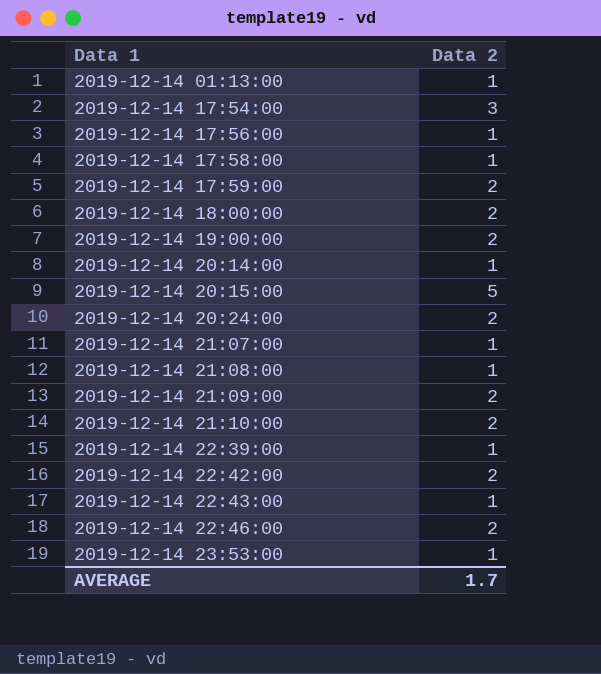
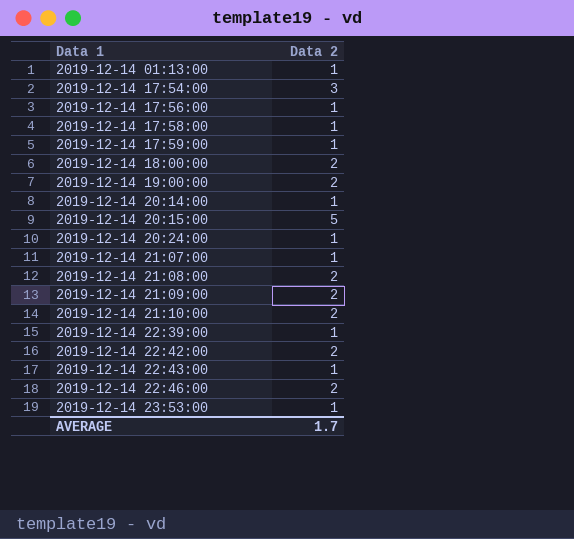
2019-12-14 17:59:00 | Data 2: 2 -> 1
2019-12-14 20:24:00 | Data 2: 2 -> 1
2019-12-14 21:08:00 | Data 2: 1 -> 2

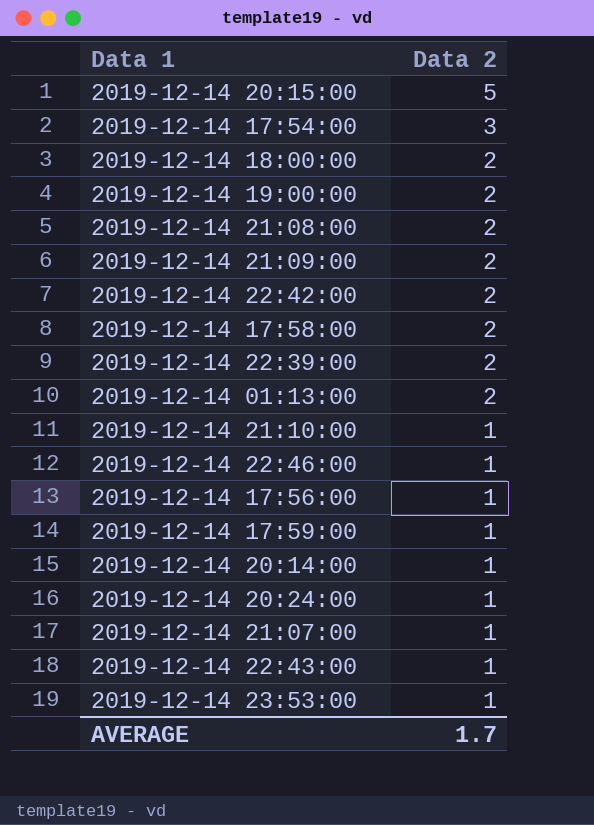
row order: Data 1 ascending -> Data 2 descending
2019-12-14 17:58:00 | Data 2: 1 -> 2
2019-12-14 22:39:00 | Data 2: 1 -> 2
2019-12-14 01:13:00 | Data 2: 1 -> 2
2019-12-14 21:10:00 | Data 2: 2 -> 1
2019-12-14 22:46:00 | Data 2: 2 -> 1

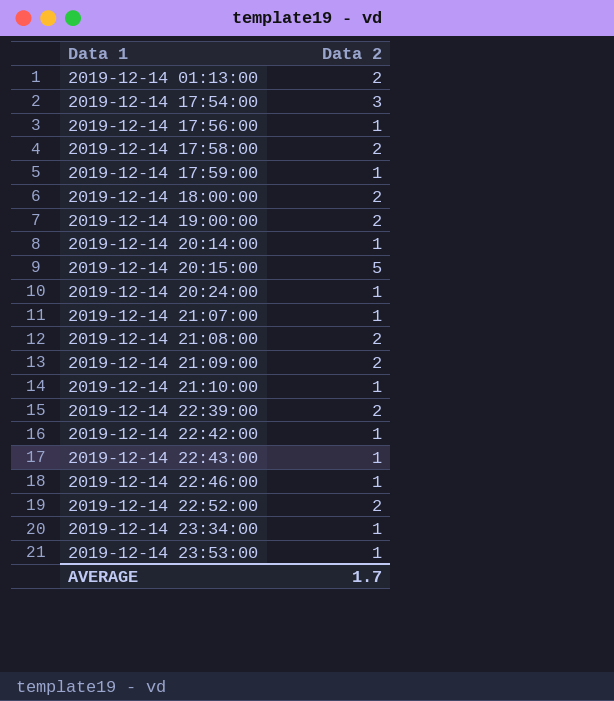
row order: Data 2 descending -> Data 1 ascending
2019-12-14 22:42:00 | Data 2: 2 -> 1
row 2019-12-14 22:52:00: none -> 2
row 2019-12-14 23:34:00: none -> 1

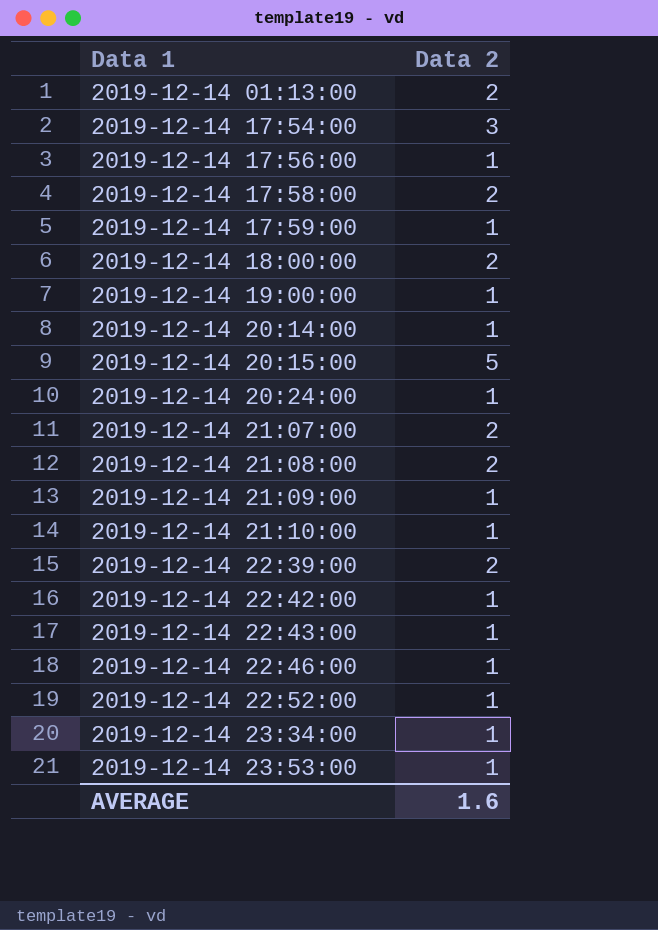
2019-12-14 19:00:00 | Data 2: 2 -> 1
2019-12-14 21:07:00 | Data 2: 1 -> 2
2019-12-14 21:09:00 | Data 2: 2 -> 1
2019-12-14 22:52:00 | Data 2: 2 -> 1
AVERAGE | Data 2: 1.7 -> 1.6

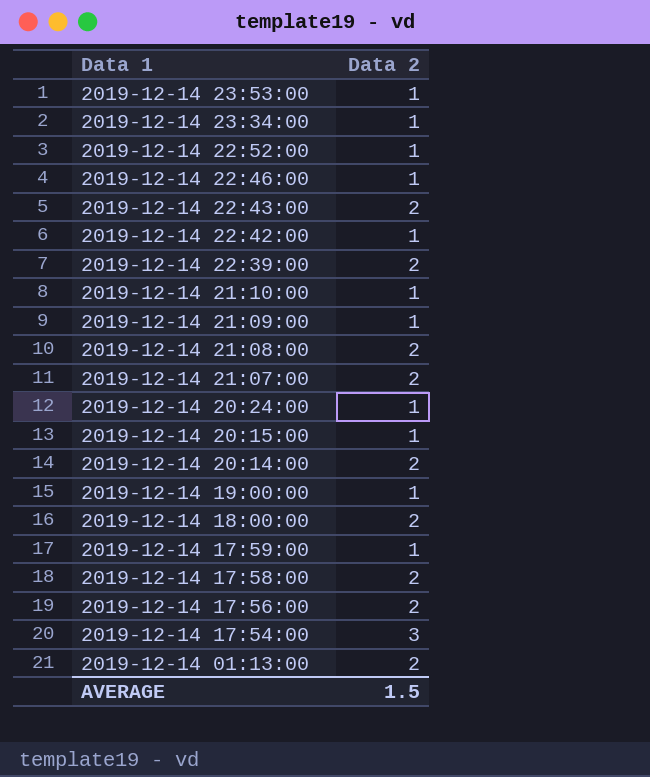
row order: Data 1 ascending -> Data 1 descending
2019-12-14 22:43:00 | Data 2: 1 -> 2
2019-12-14 20:15:00 | Data 2: 5 -> 1
2019-12-14 20:14:00 | Data 2: 1 -> 2
2019-12-14 17:56:00 | Data 2: 1 -> 2
AVERAGE | Data 2: 1.6 -> 1.5

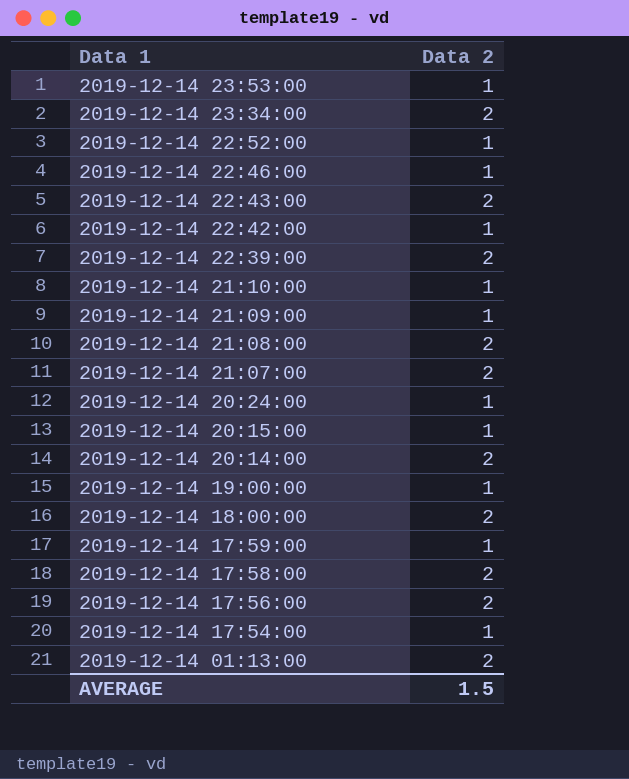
2019-12-14 23:34:00 | Data 2: 1 -> 2
2019-12-14 17:54:00 | Data 2: 3 -> 1

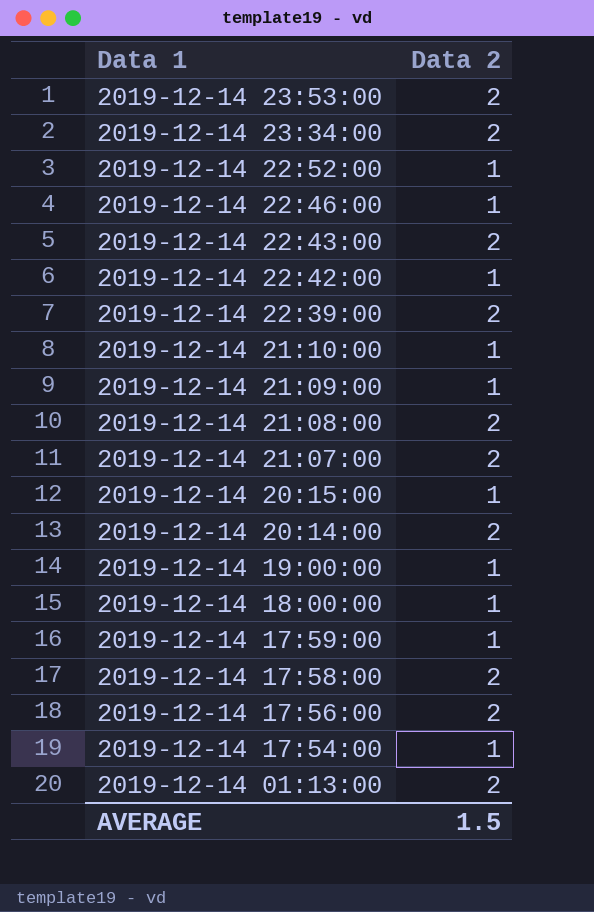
row 2019-12-14 20:24:00: 1 -> none
2019-12-14 23:53:00 | Data 2: 1 -> 2
2019-12-14 18:00:00 | Data 2: 2 -> 1

